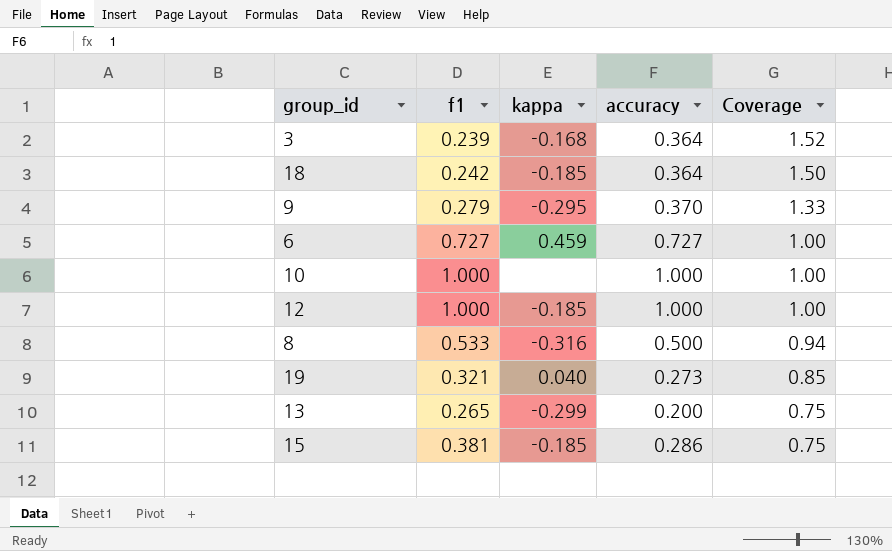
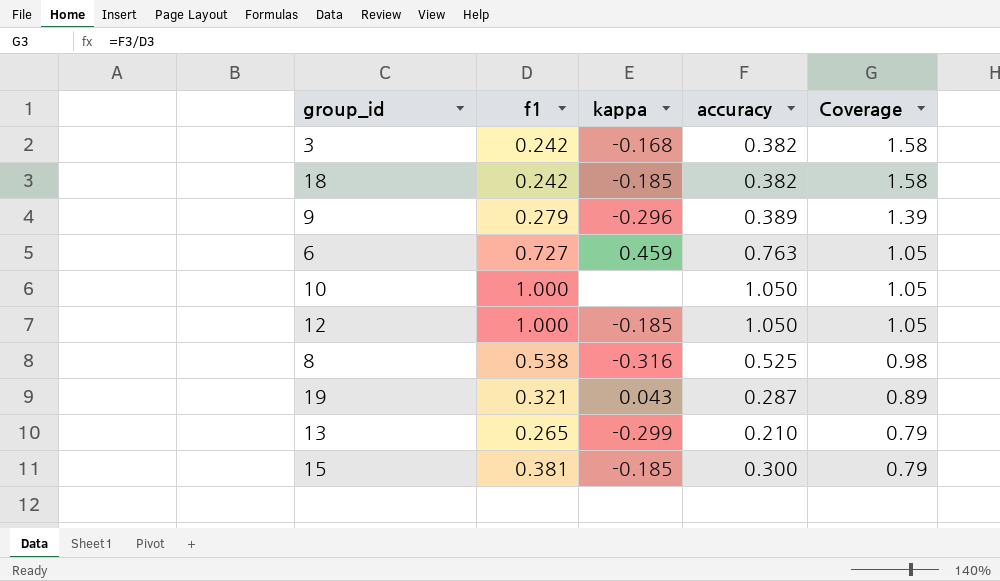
3 | f1: 0.239 -> 0.242
3 | accuracy: 0.364 -> 0.382
3 | Coverage: 1.52 -> 1.58
18 | accuracy: 0.364 -> 0.382
18 | Coverage: 1.50 -> 1.58
9 | kappa: -0.295 -> -0.296
9 | accuracy: 0.370 -> 0.389
9 | Coverage: 1.33 -> 1.39
6 | accuracy: 0.727 -> 0.763
6 | Coverage: 1.00 -> 1.05
10 | accuracy: 1.000 -> 1.050
10 | Coverage: 1.00 -> 1.05
12 | accuracy: 1.000 -> 1.050
12 | Coverage: 1.00 -> 1.05
8 | f1: 0.533 -> 0.538
8 | accuracy: 0.500 -> 0.525
8 | Coverage: 0.94 -> 0.98
19 | kappa: 0.040 -> 0.043
19 | accuracy: 0.273 -> 0.287
19 | Coverage: 0.85 -> 0.89
13 | accuracy: 0.200 -> 0.210
13 | Coverage: 0.75 -> 0.79
15 | accuracy: 0.286 -> 0.300
15 | Coverage: 0.75 -> 0.79

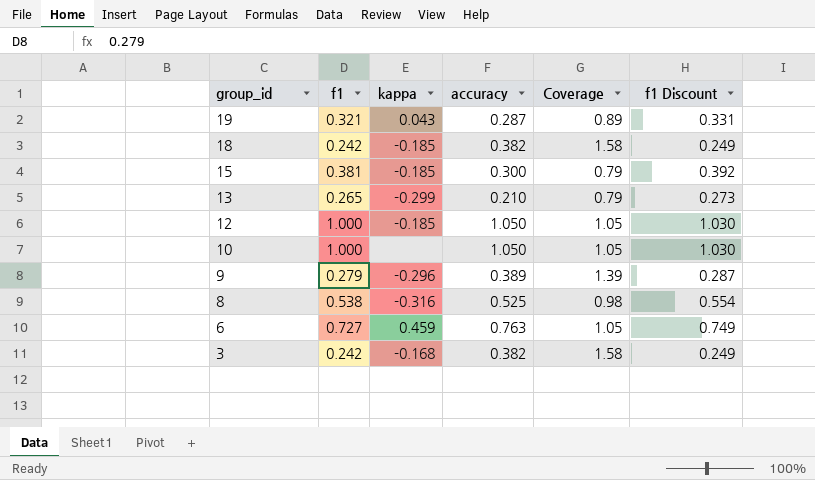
row order: Coverage descending -> group_id descending
column f1 Discount | formula: none -> [f1] * 1.03

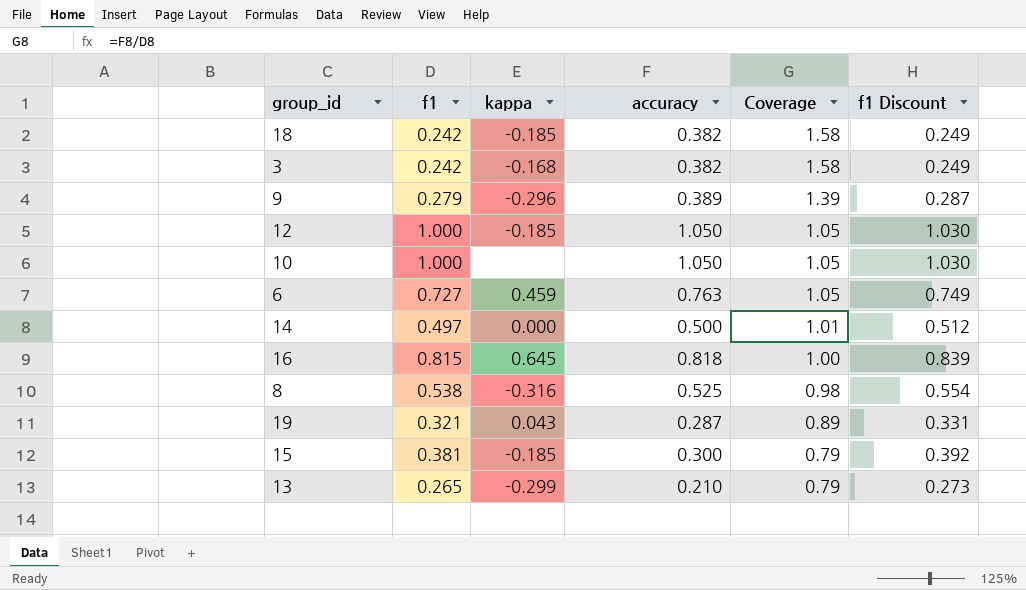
row order: group_id descending -> Coverage descending
row 14: none -> 0.497 | 0.000 | 0.500 | 1.01 | 0.512
row 16: none -> 0.815 | 0.645 | 0.818 | 1.00 | 0.839

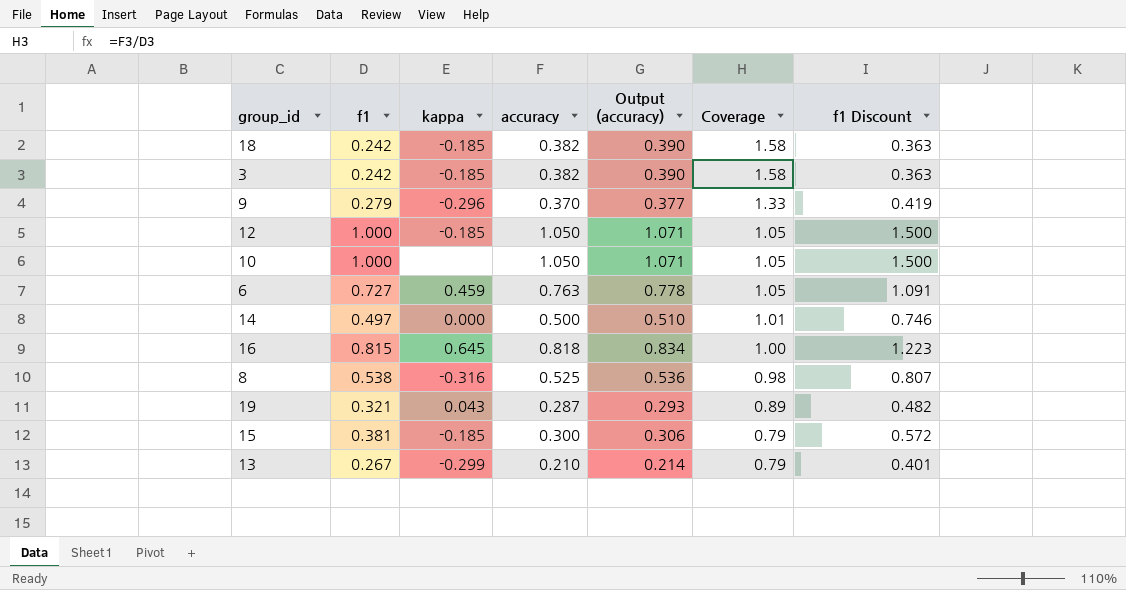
column Output (accuracy) | formula: none -> [accuracy] * 1.02
column f1 Discount | formula: [f1] * 1.03 -> [f1] * 1.5
3 | kappa: -0.168 -> -0.185
9 | accuracy: 0.389 -> 0.370
9 | Coverage: 1.39 -> 1.33
13 | f1: 0.265 -> 0.267

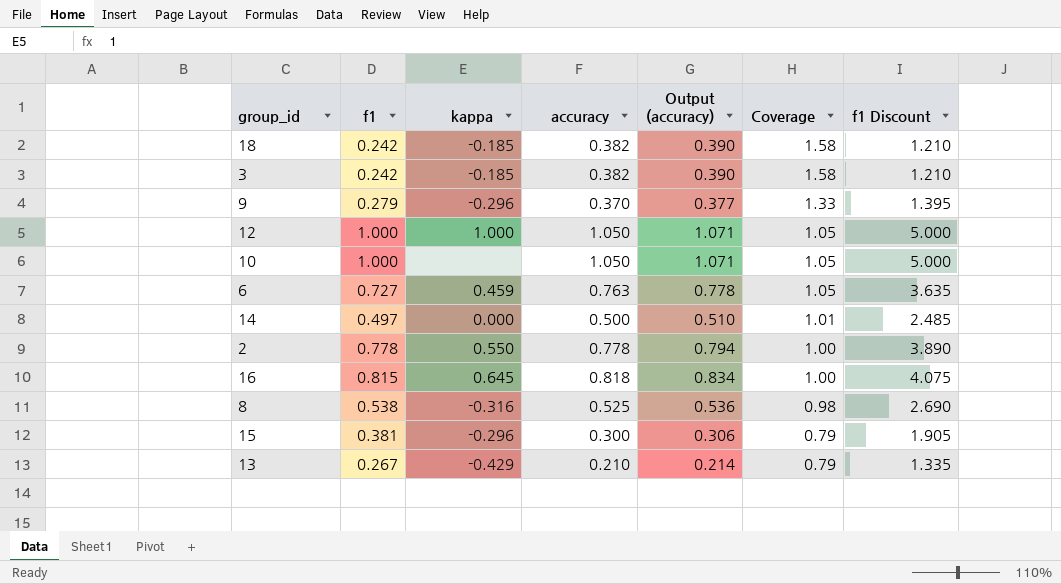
column f1 Discount | formula: [f1] * 1.5 -> [f1] * 5
row 19: 0.321 | 0.043 | 0.287 | 0.293 | 0.89 | 0.482 -> none
12 | kappa: -0.185 -> 1.000
row 2: none -> 0.778 | 0.550 | 0.778 | 0.794 | 1.00 | 3.890
15 | kappa: -0.185 -> -0.296
13 | kappa: -0.299 -> -0.429

